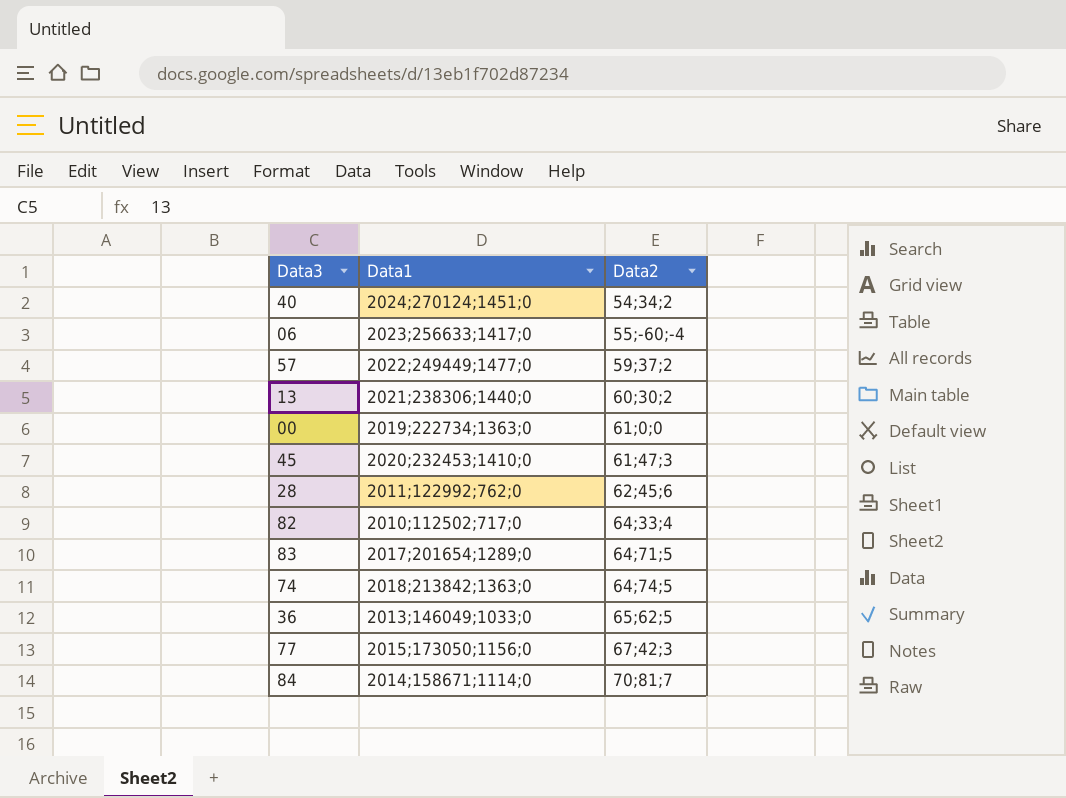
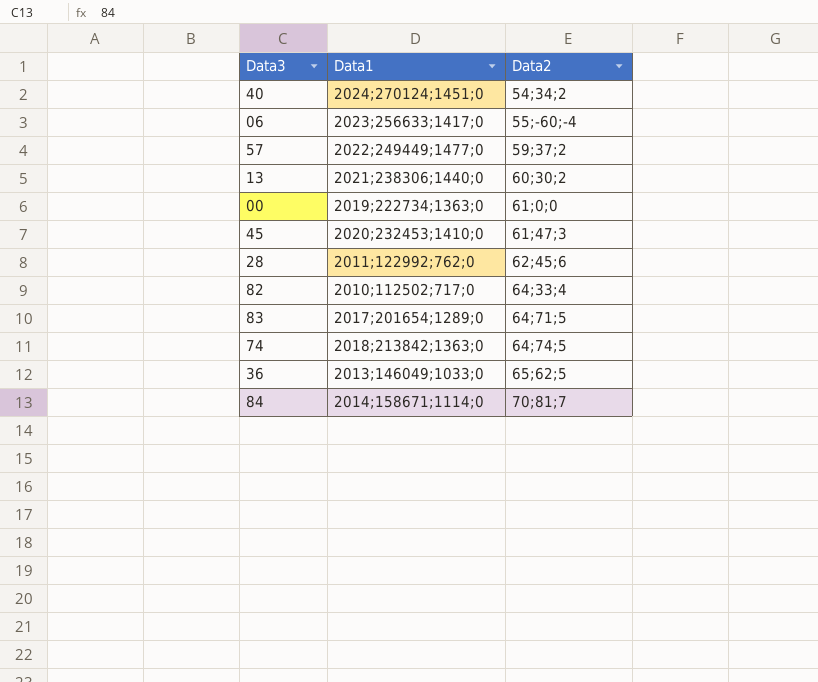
row 77: 2015;173050;1156;0 | 67;42;3 -> none

